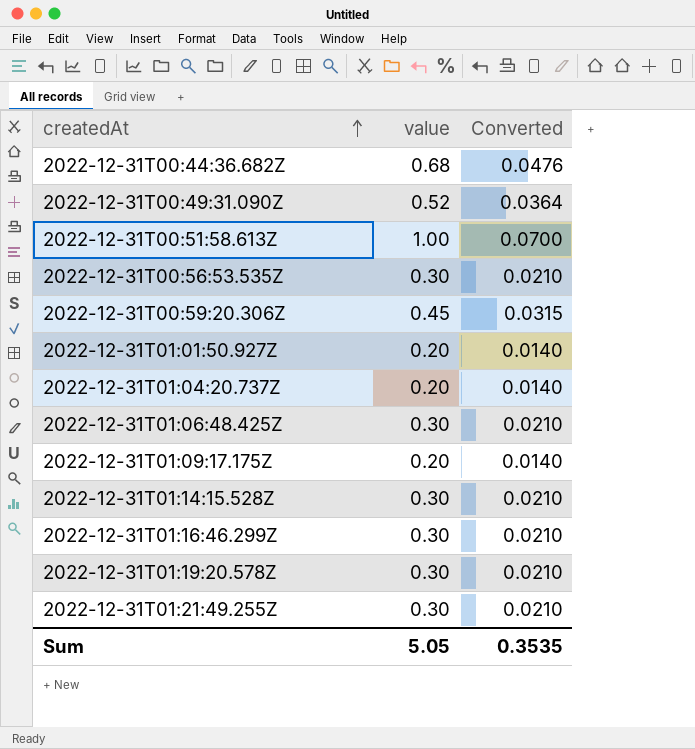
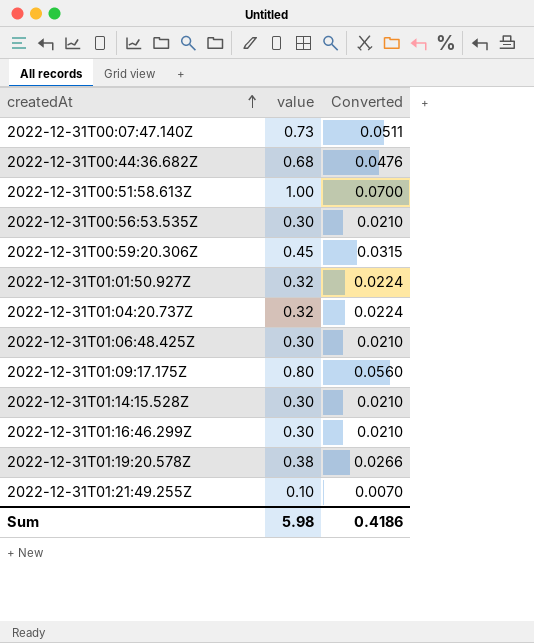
row 2022-12-31T00:49:31.090Z: 0.52 | 0.0364 -> none
row 2022-12-31T00:07:47.140Z: none -> 0.73 | 0.0511
2022-12-31T01:01:50.927Z | value: 0.20 -> 0.32
2022-12-31T01:01:50.927Z | Converted: 0.0140 -> 0.0224
2022-12-31T01:04:20.737Z | value: 0.20 -> 0.32
2022-12-31T01:04:20.737Z | Converted: 0.0140 -> 0.0224
2022-12-31T01:09:17.175Z | value: 0.20 -> 0.80
2022-12-31T01:09:17.175Z | Converted: 0.0140 -> 0.0560
2022-12-31T01:19:20.578Z | value: 0.30 -> 0.38
2022-12-31T01:19:20.578Z | Converted: 0.0210 -> 0.0266
2022-12-31T01:21:49.255Z | value: 0.30 -> 0.10
2022-12-31T01:21:49.255Z | Converted: 0.0210 -> 0.0070
Sum | value: 5.05 -> 5.98
Sum | Converted: 0.3535 -> 0.4186

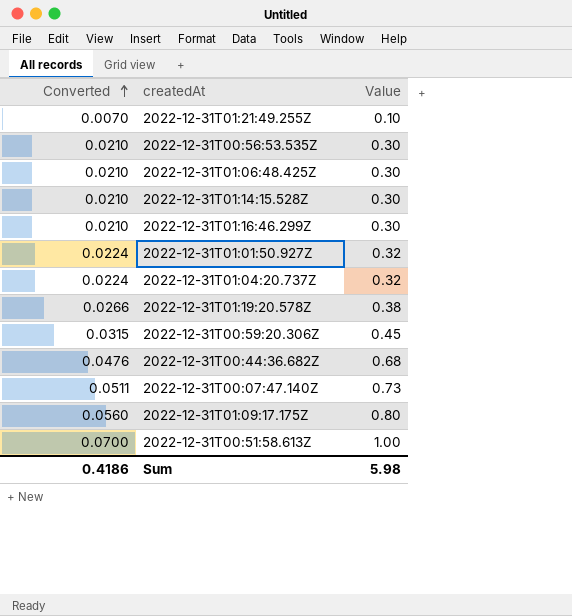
row order: createdAt ascending -> Converted ascending
column Converted | position: 3 -> 1
column name: value -> Value

